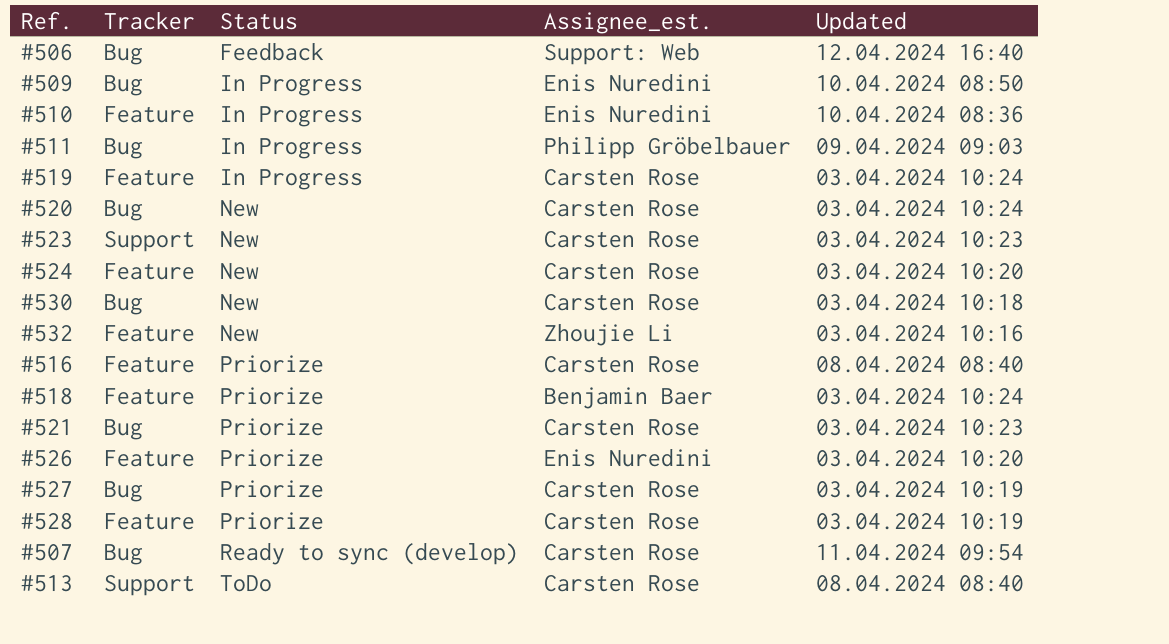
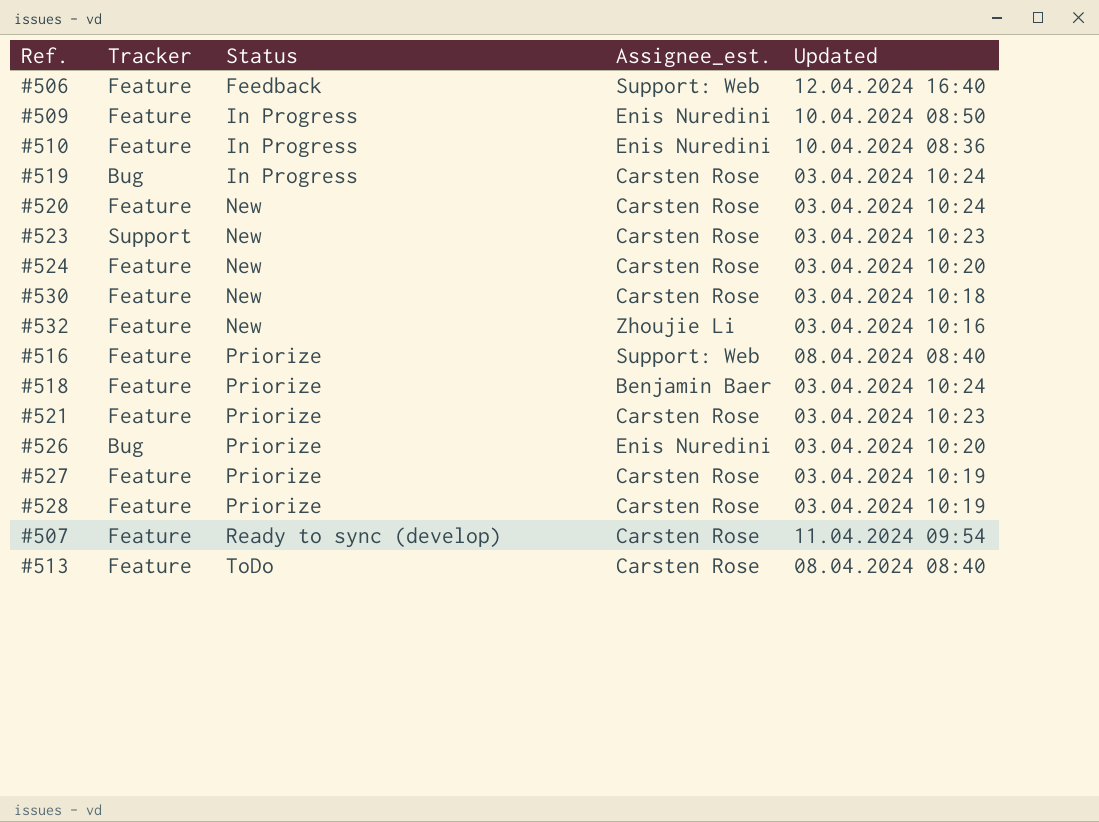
row #511: Bug | In Progress | Philipp Gröbelbauer | 09.04.2024 09:03 -> none
#506 | Tracker: Bug -> Feature
#509 | Tracker: Bug -> Feature
#519 | Tracker: Feature -> Bug
#520 | Tracker: Bug -> Feature
#530 | Tracker: Bug -> Feature
#516 | Assignee_est.: Carsten Rose -> Support: Web
#521 | Tracker: Bug -> Feature
#526 | Tracker: Feature -> Bug
#527 | Tracker: Bug -> Feature
#507 | Tracker: Bug -> Feature
#513 | Tracker: Support -> Feature

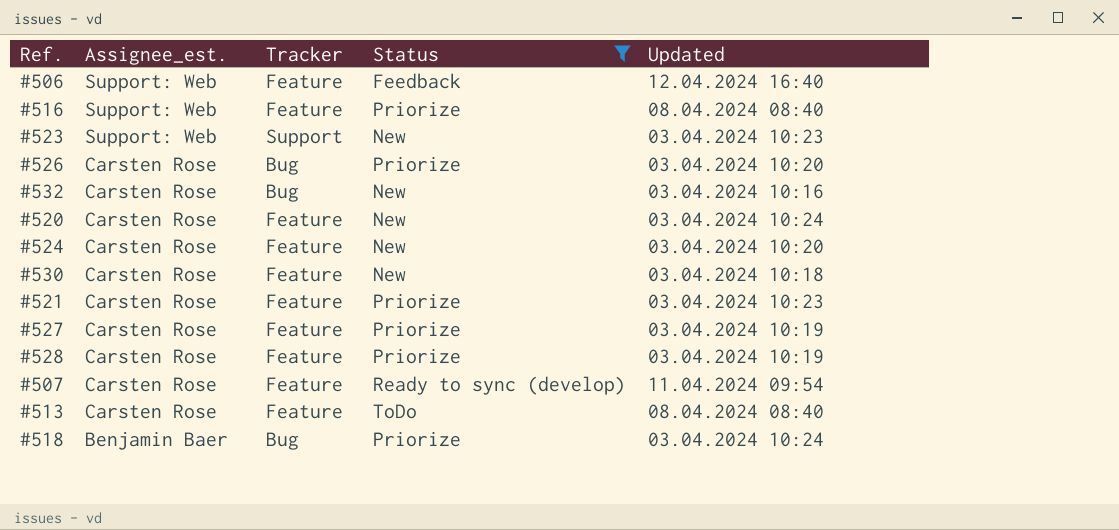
filter: none -> Status != In Progress
row order: Status ascending -> Assignee_est. descending
column Assignee_est. | position: 4 -> 2
#523 | Assignee_est.: Carsten Rose -> Support: Web
#526 | Assignee_est.: Enis Nuredini -> Carsten Rose
#532 | Assignee_est.: Zhoujie Li -> Carsten Rose
#532 | Tracker: Feature -> Bug
#518 | Tracker: Feature -> Bug

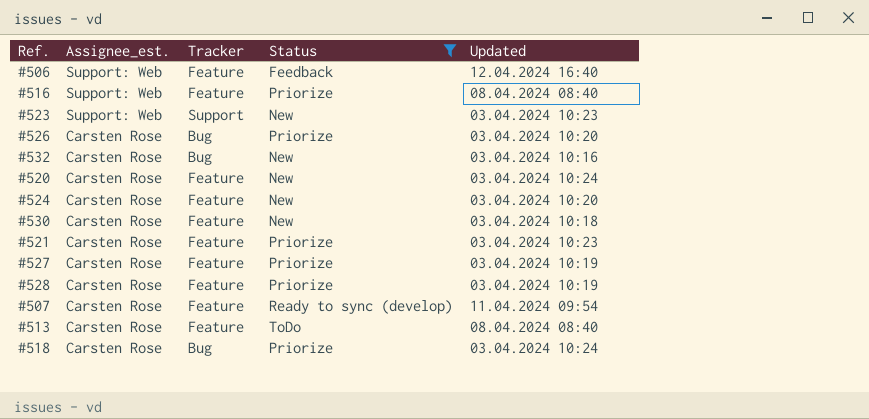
#518 | Assignee_est.: Benjamin Baer -> Carsten Rose

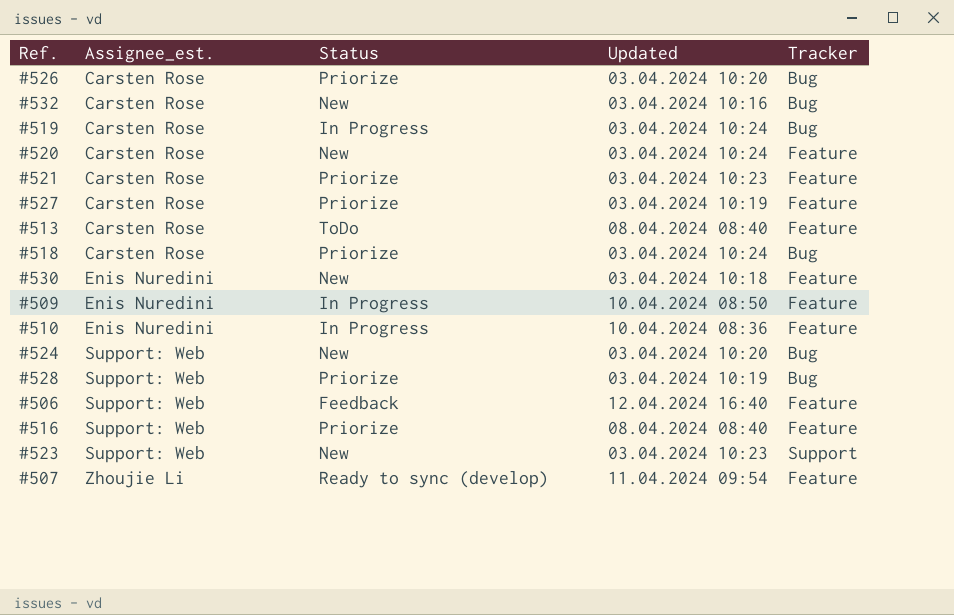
filter: Status != In Progress -> none
row order: Assignee_est. descending -> Assignee_est. ascending
column Tracker | position: 3 -> 5
#530 | Assignee_est.: Carsten Rose -> Enis Nuredini
#524 | Assignee_est.: Carsten Rose -> Support: Web
#524 | Tracker: Feature -> Bug
#528 | Assignee_est.: Carsten Rose -> Support: Web
#528 | Tracker: Feature -> Bug
#507 | Assignee_est.: Carsten Rose -> Zhoujie Li

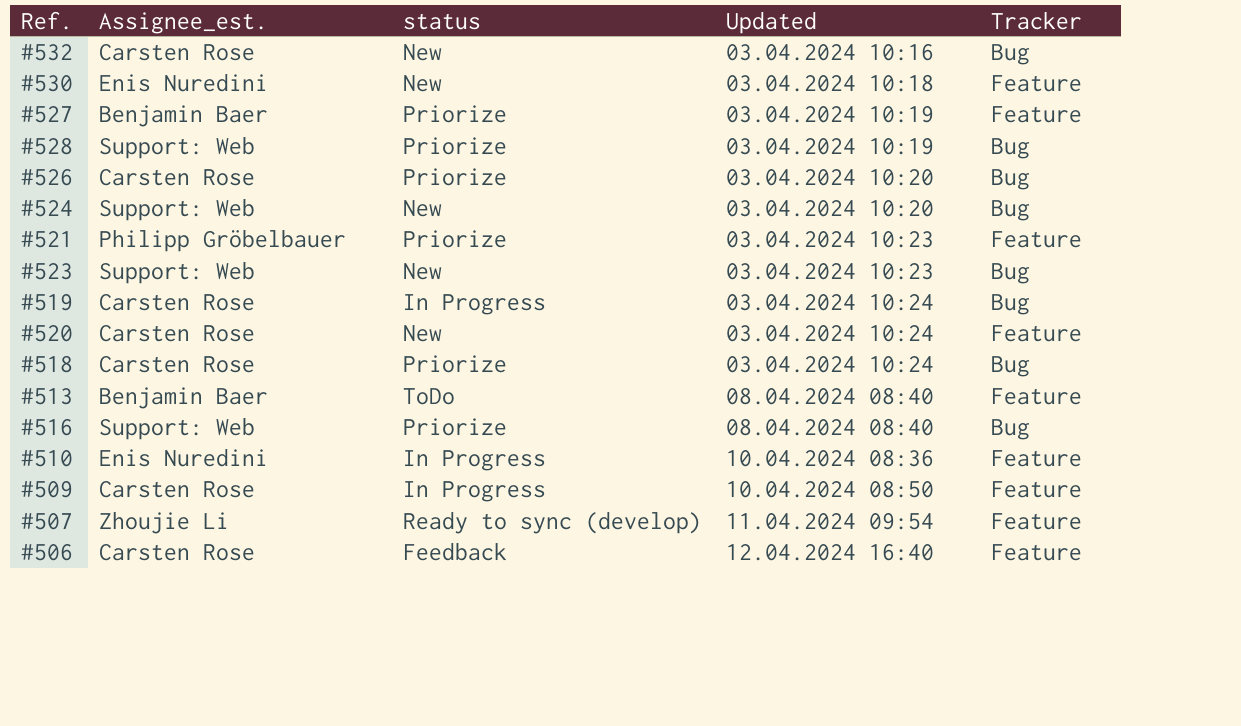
row order: Assignee_est. ascending -> Updated ascending
column name: Status -> status
#527 | Assignee_est.: Carsten Rose -> Benjamin Baer
#521 | Assignee_est.: Carsten Rose -> Philipp Gröbelbauer
#523 | Tracker: Support -> Bug
#513 | Assignee_est.: Carsten Rose -> Benjamin Baer
#516 | Tracker: Feature -> Bug
#509 | Assignee_est.: Enis Nuredini -> Carsten Rose
#506 | Assignee_est.: Support: Web -> Carsten Rose

